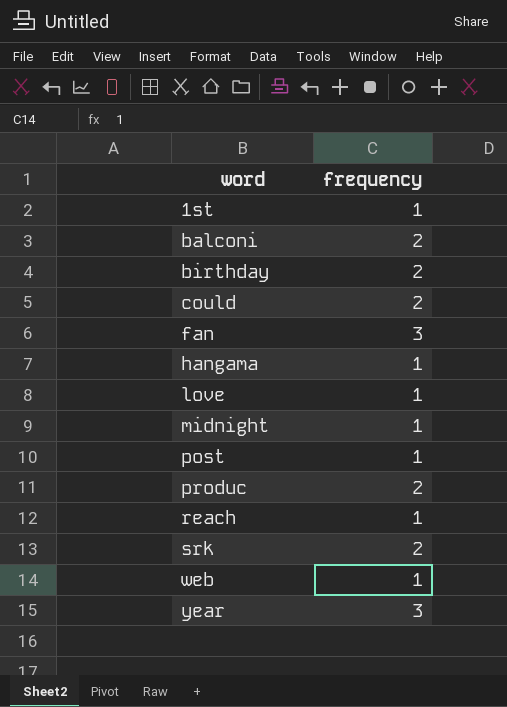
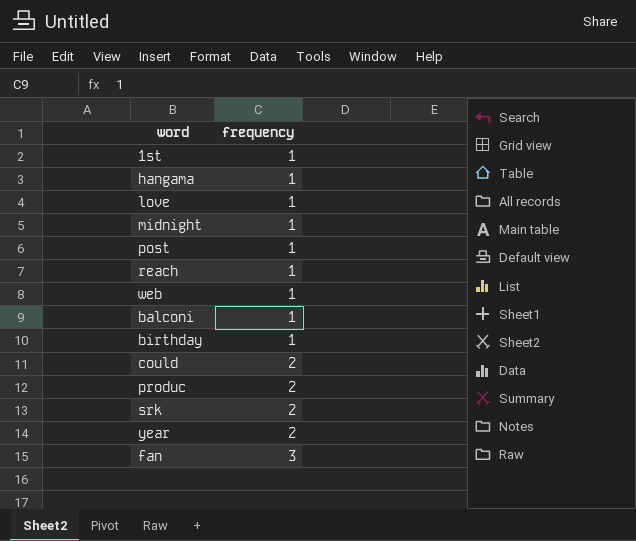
row order: word ascending -> frequency ascending
balconi | frequency: 2 -> 1
birthday | frequency: 2 -> 1
year | frequency: 3 -> 2

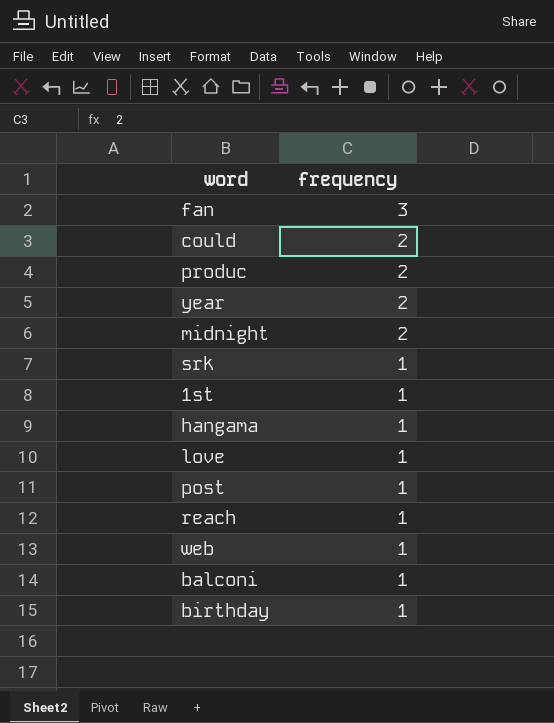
row order: frequency ascending -> frequency descending
midnight | frequency: 1 -> 2
srk | frequency: 2 -> 1

